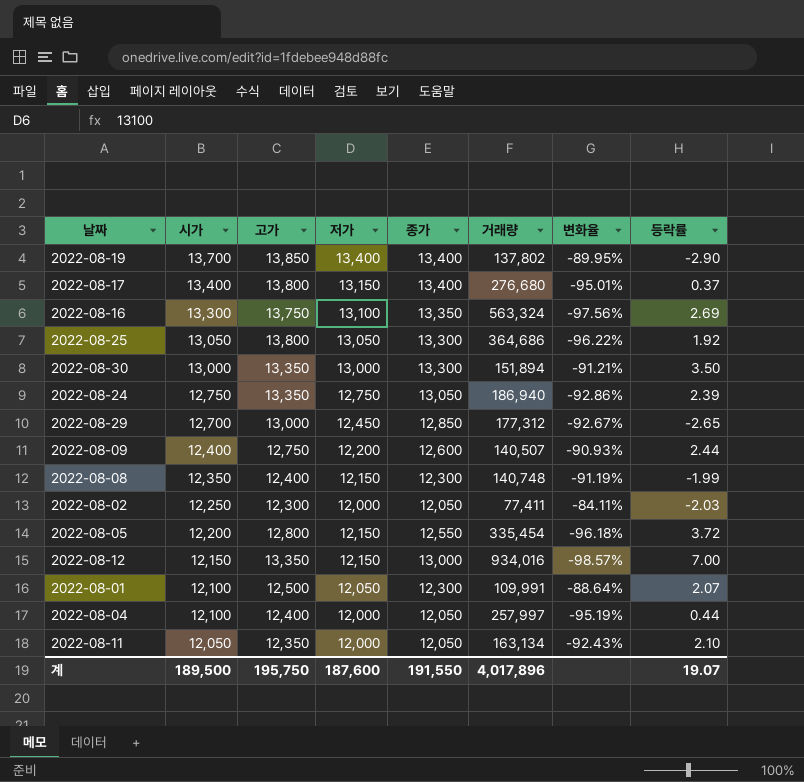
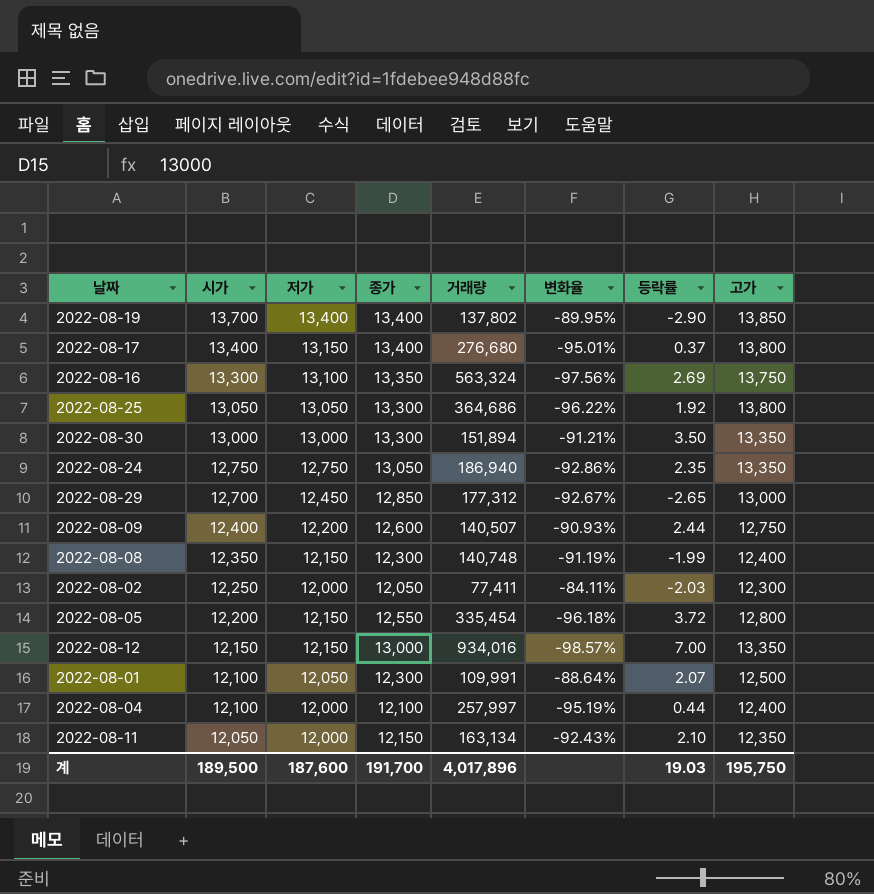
column 고가 | position: 3 -> 8
2022-08-24 | 등락률: 2.39 -> 2.35
2022-08-04 | 종가: 12,050 -> 12,100
2022-08-11 | 종가: 12,050 -> 12,150
계 | 종가: 191,550 -> 191,700
계 | 등락률: 19.07 -> 19.03

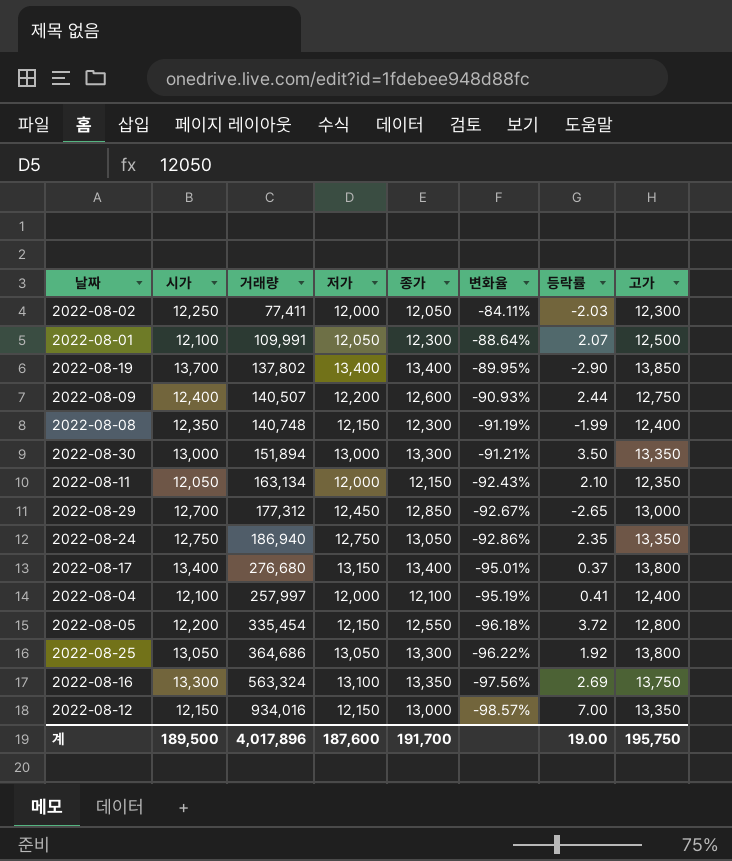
row order: 시가 descending -> 변화율 descending
column 거래량 | position: 5 -> 3
2022-08-04 | 등락률: 0.44 -> 0.41
계 | 등락률: 19.03 -> 19.00

